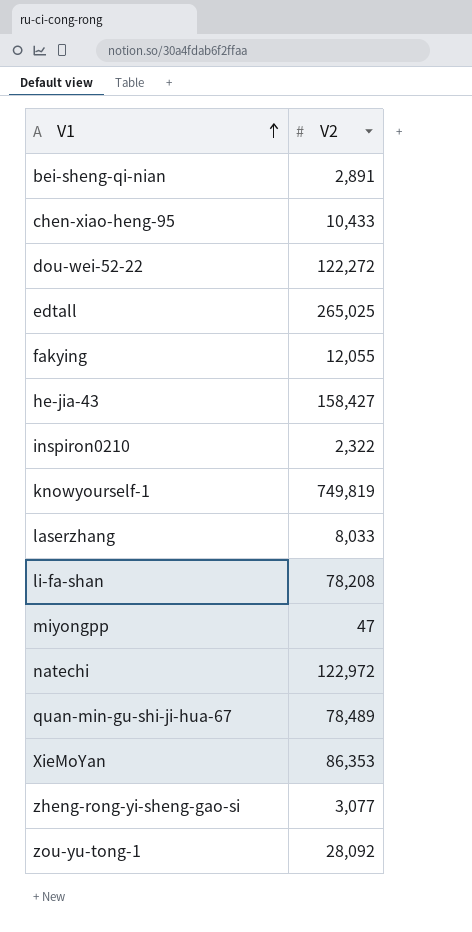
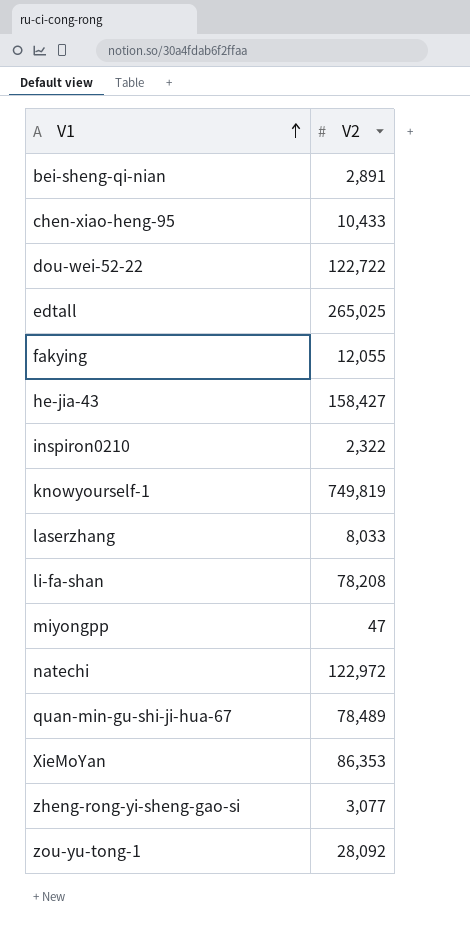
dou-wei-52-22 | V2: 122,272 -> 122,722

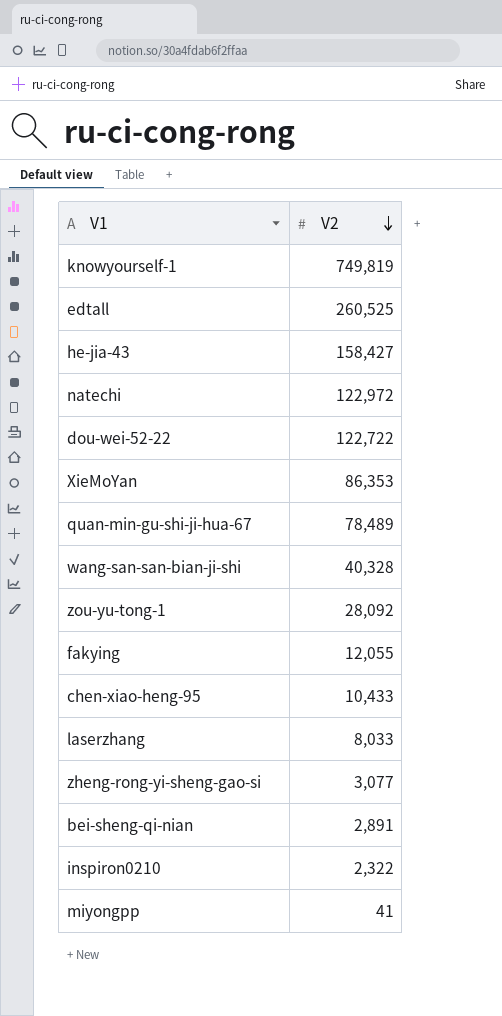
row order: V1 ascending -> V2 descending
row li-fa-shan: 78,208 -> none
edtall | V2: 265,025 -> 260,525
row wang-san-san-bian-ji-shi: none -> 40,328
miyongpp | V2: 47 -> 41

